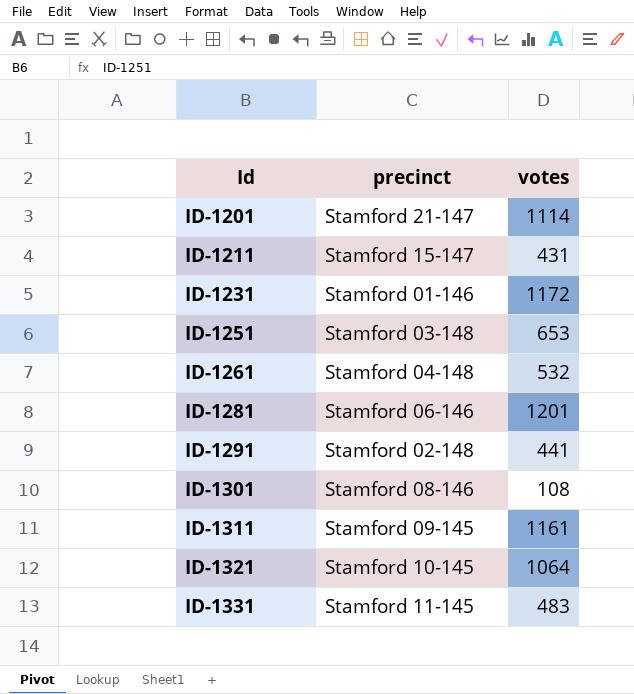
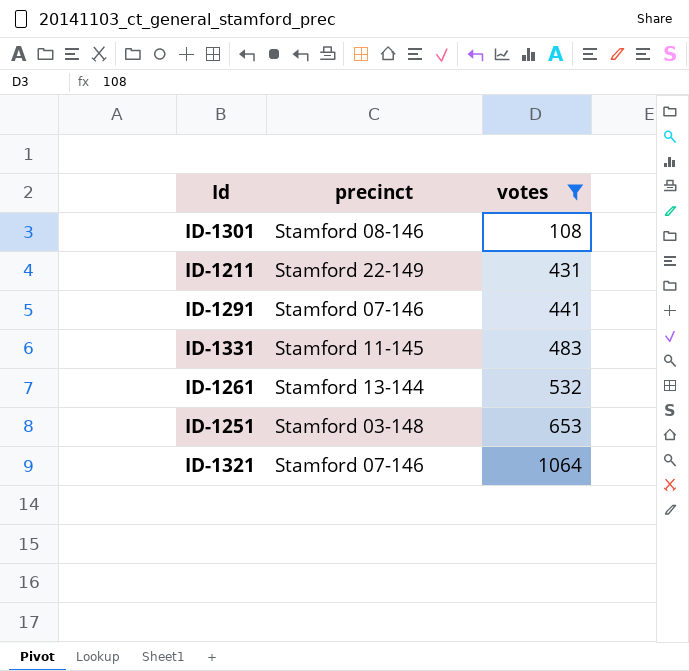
filter: none -> votes <= 1064
row order: Id ascending -> votes ascending
ID-1211 | precinct: Stamford 15-147 -> Stamford 22-149
ID-1291 | precinct: Stamford 02-148 -> Stamford 07-146
ID-1261 | precinct: Stamford 04-148 -> Stamford 13-144
ID-1321 | precinct: Stamford 10-145 -> Stamford 07-146

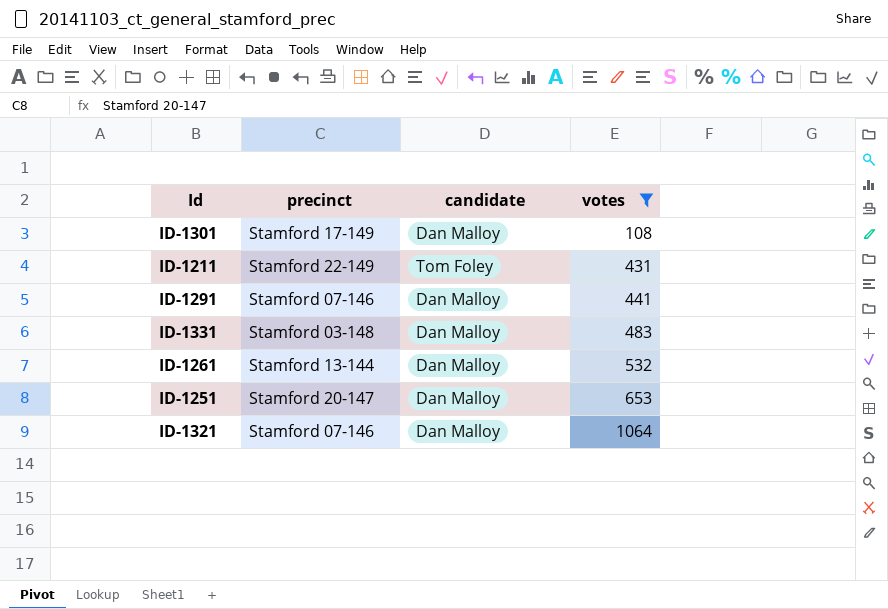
column candidate | position: none -> 3
ID-1301 | precinct: Stamford 08-146 -> Stamford 17-149
ID-1331 | precinct: Stamford 11-145 -> Stamford 03-148
ID-1251 | precinct: Stamford 03-148 -> Stamford 20-147

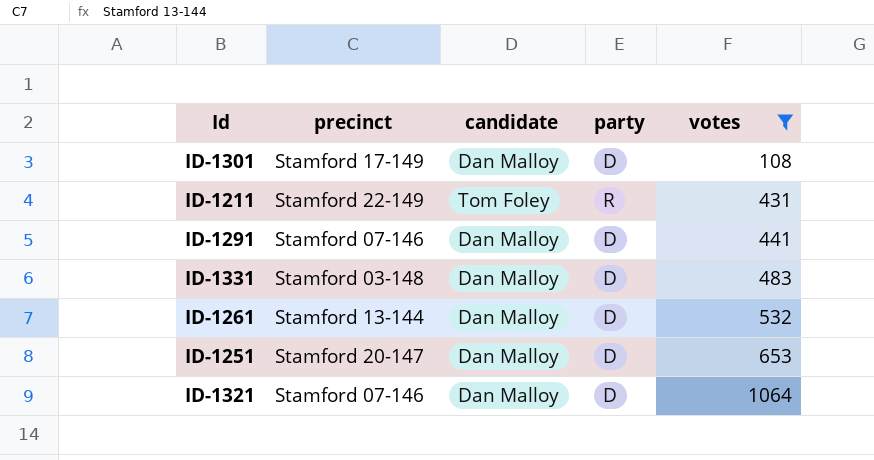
column party | position: none -> 4

